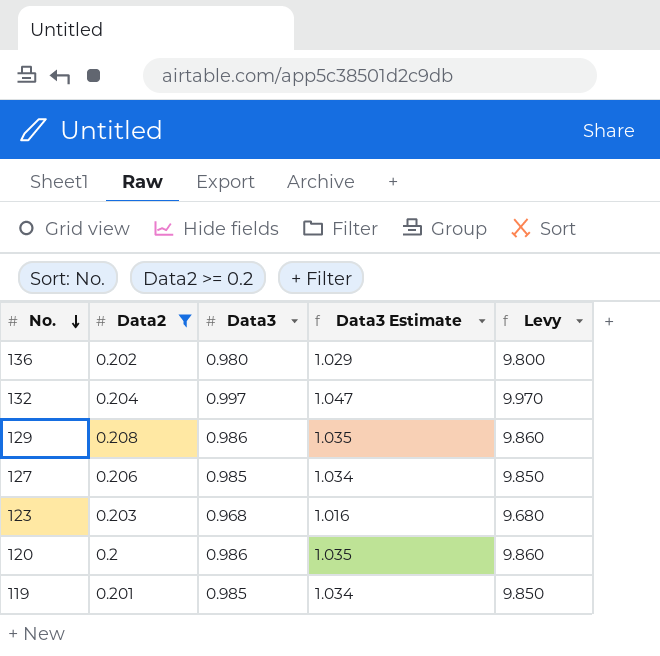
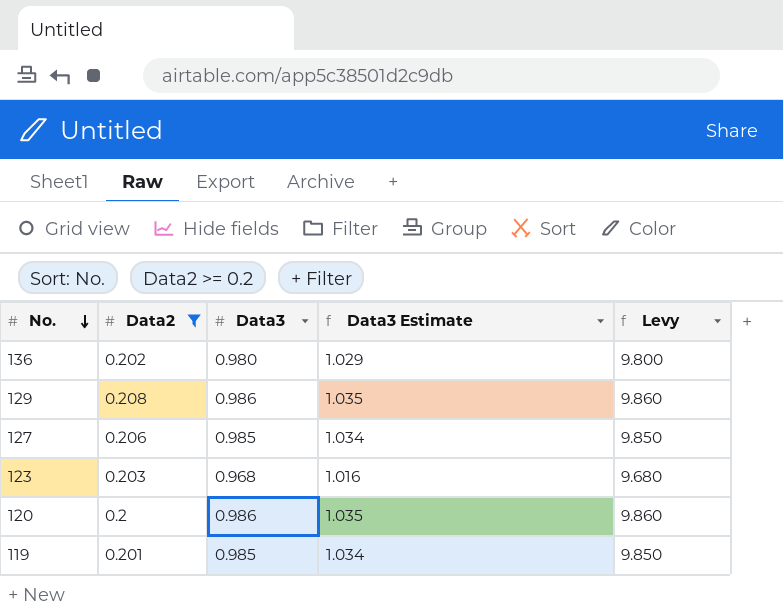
row 132: 0.204 | 0.997 | 1.047 | 9.970 -> none

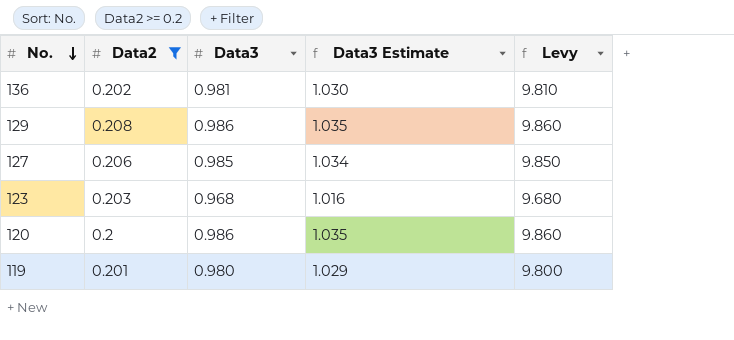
136 | Data3: 0.980 -> 0.981
136 | Data3 Estimate: 1.029 -> 1.030
136 | Levy: 9.800 -> 9.810
119 | Data3: 0.985 -> 0.980
119 | Data3 Estimate: 1.034 -> 1.029
119 | Levy: 9.850 -> 9.800

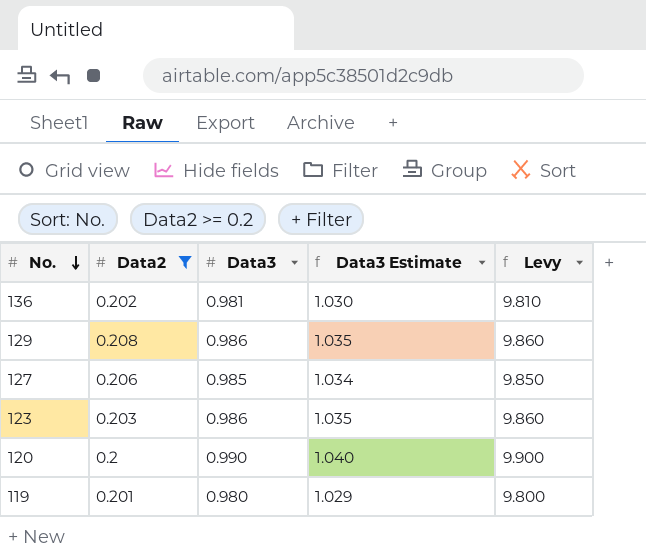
123 | Data3: 0.968 -> 0.986
123 | Data3 Estimate: 1.016 -> 1.035
123 | Levy: 9.680 -> 9.860
120 | Data3: 0.986 -> 0.990
120 | Data3 Estimate: 1.035 -> 1.040
120 | Levy: 9.860 -> 9.900

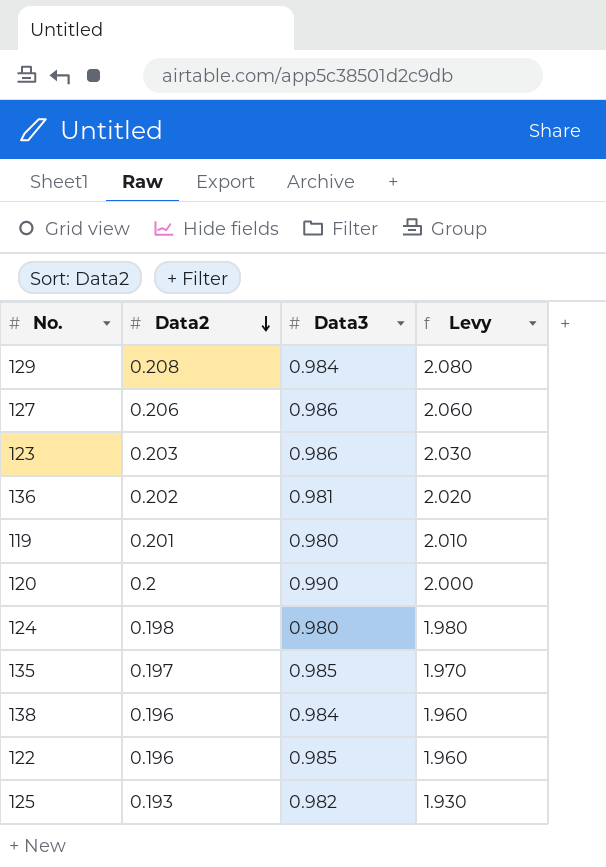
filter: Data2 >= 0.2 -> none
row order: No. descending -> Data2 descending
column Data3 Estimate | formula: [Data3] * 1.05 -> none
column Levy | formula: [Data3] * 10 -> [Data2] * 10
129 | Data3: 0.986 -> 0.984
127 | Data3: 0.985 -> 0.986

